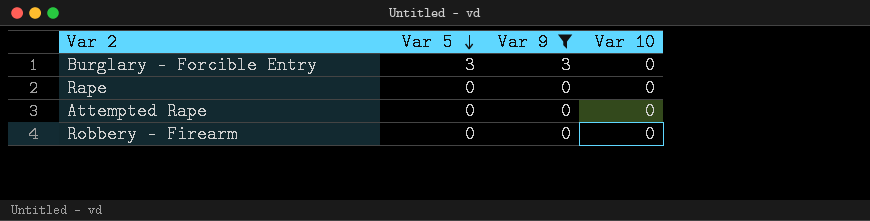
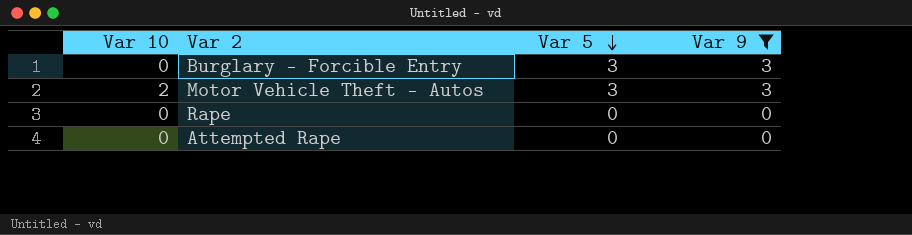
column Var 10 | position: 4 -> 1
row Robbery - Firearm: 0 | 0 | 0 -> none
row Motor Vehicle Theft - Autos: none -> 2 | 3 | 3

